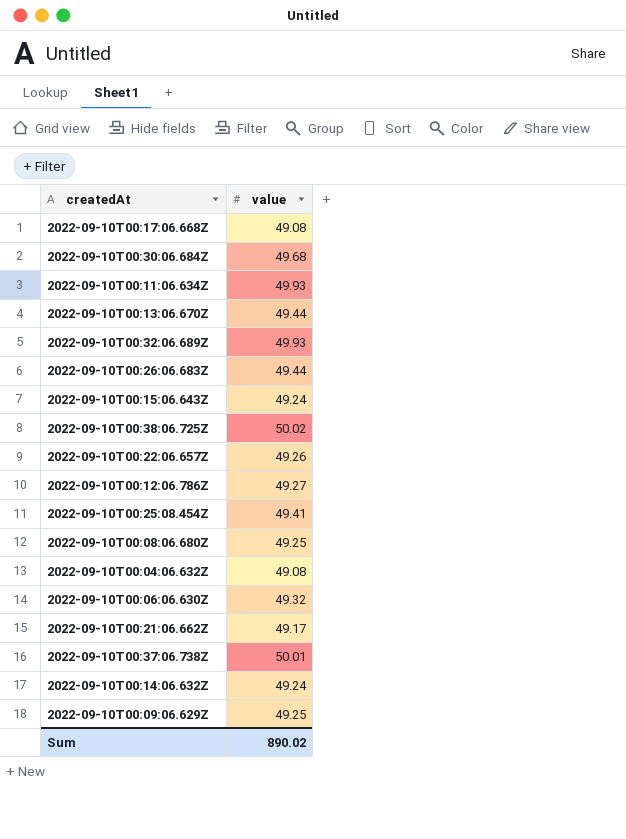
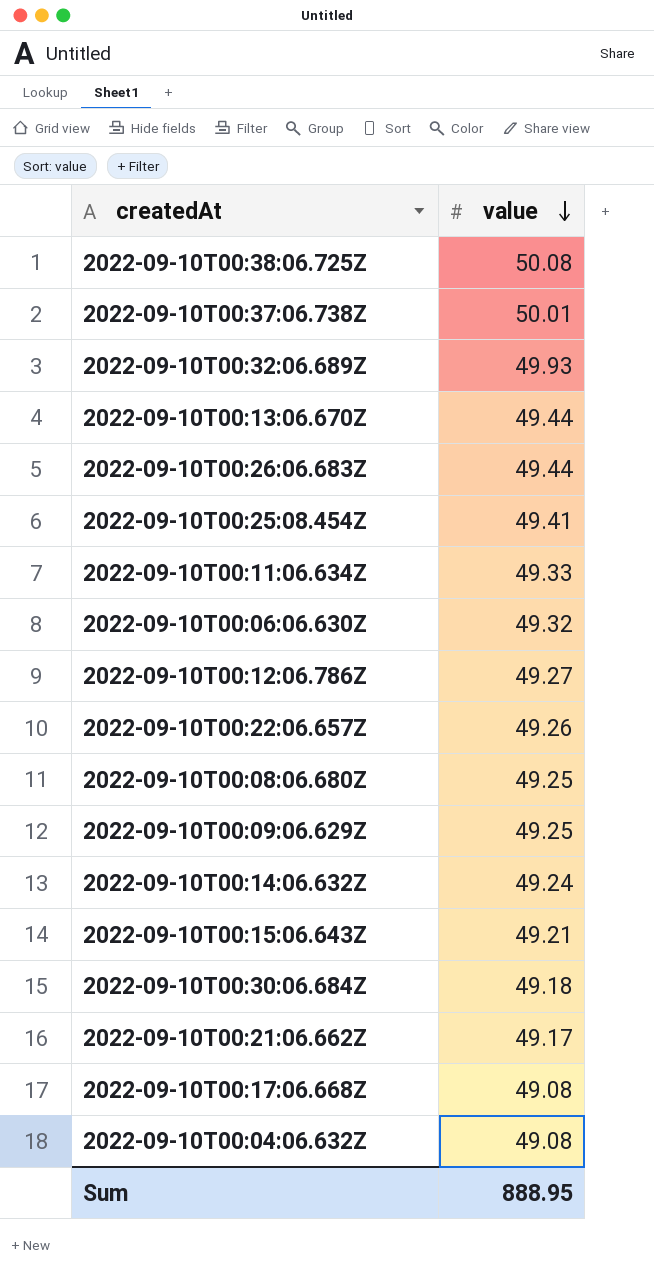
row order: none -> value descending
2022-09-10T00:38:06.725Z | value: 50.02 -> 50.08
2022-09-10T00:11:06.634Z | value: 49.93 -> 49.33
2022-09-10T00:15:06.643Z | value: 49.24 -> 49.21
2022-09-10T00:30:06.684Z | value: 49.68 -> 49.18
Sum | value: 890.02 -> 888.95

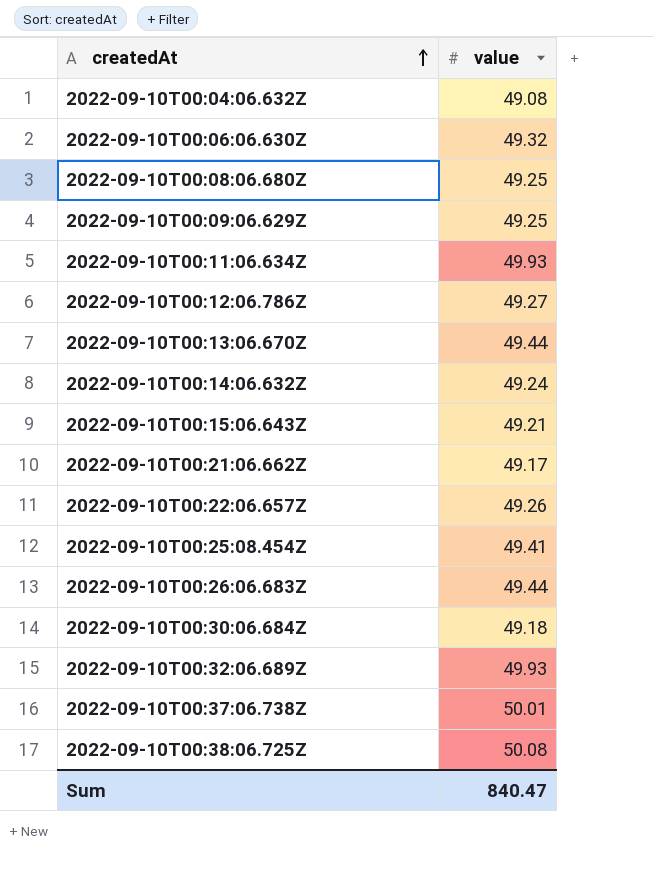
row order: value descending -> createdAt ascending
row 2022-09-10T00:17:06.668Z: 49.08 -> none
2022-09-10T00:11:06.634Z | value: 49.33 -> 49.93
Sum | value: 888.95 -> 840.47

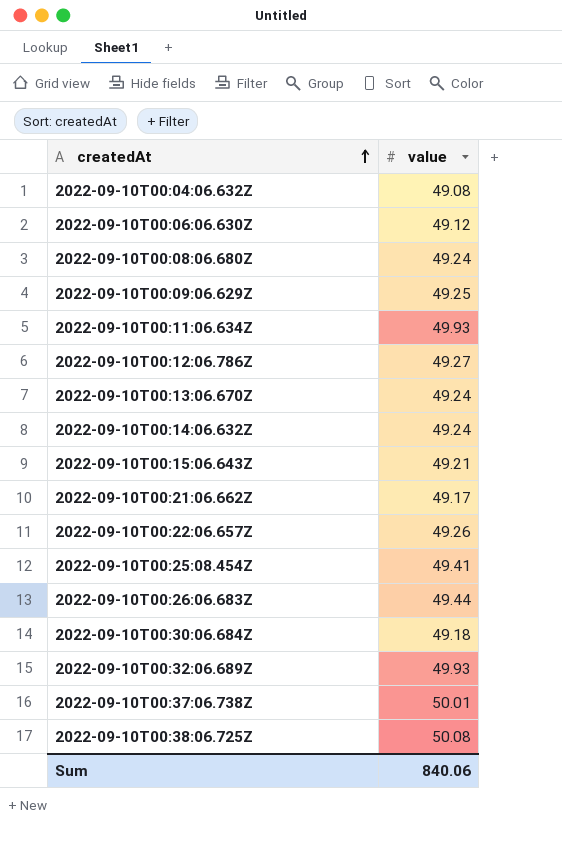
2022-09-10T00:06:06.630Z | value: 49.32 -> 49.12
2022-09-10T00:08:06.680Z | value: 49.25 -> 49.24
2022-09-10T00:13:06.670Z | value: 49.44 -> 49.24
Sum | value: 840.47 -> 840.06

